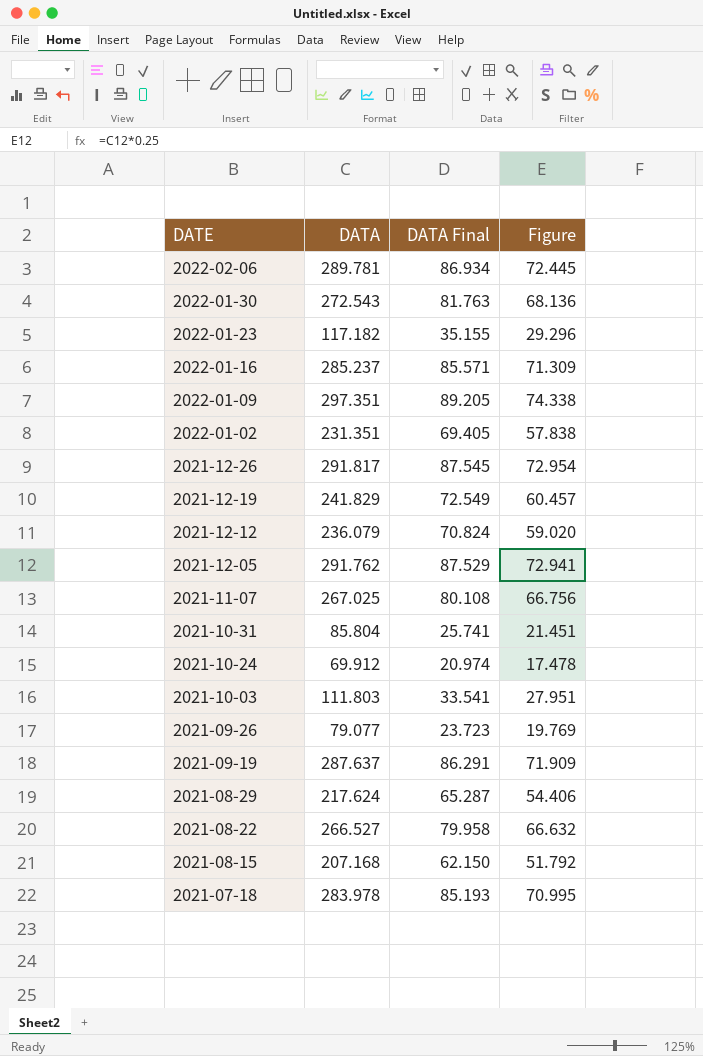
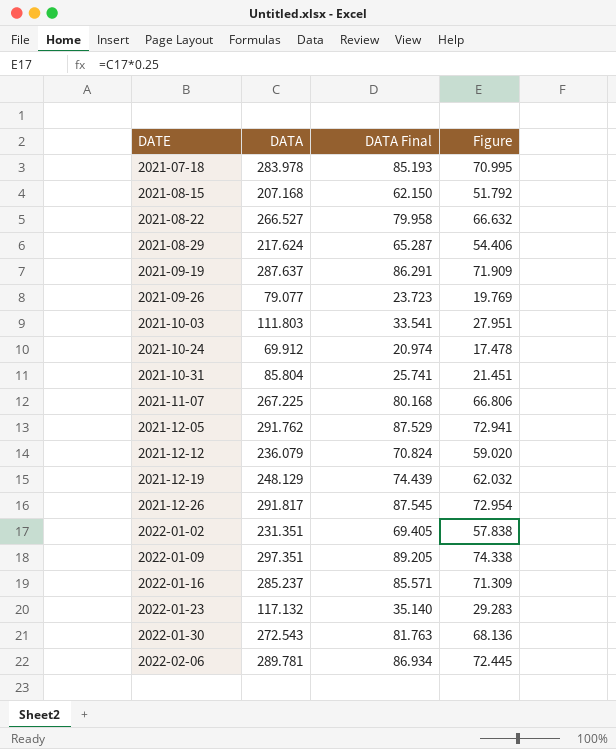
row order: DATE descending -> DATE ascending
2021-11-07 | DATA: 267.025 -> 267.225
2021-11-07 | DATA Final: 80.108 -> 80.168
2021-11-07 | Figure: 66.756 -> 66.806
2021-12-19 | DATA: 241.829 -> 248.129
2021-12-19 | DATA Final: 72.549 -> 74.439
2021-12-19 | Figure: 60.457 -> 62.032
2022-01-23 | DATA: 117.182 -> 117.132
2022-01-23 | DATA Final: 35.155 -> 35.140
2022-01-23 | Figure: 29.296 -> 29.283

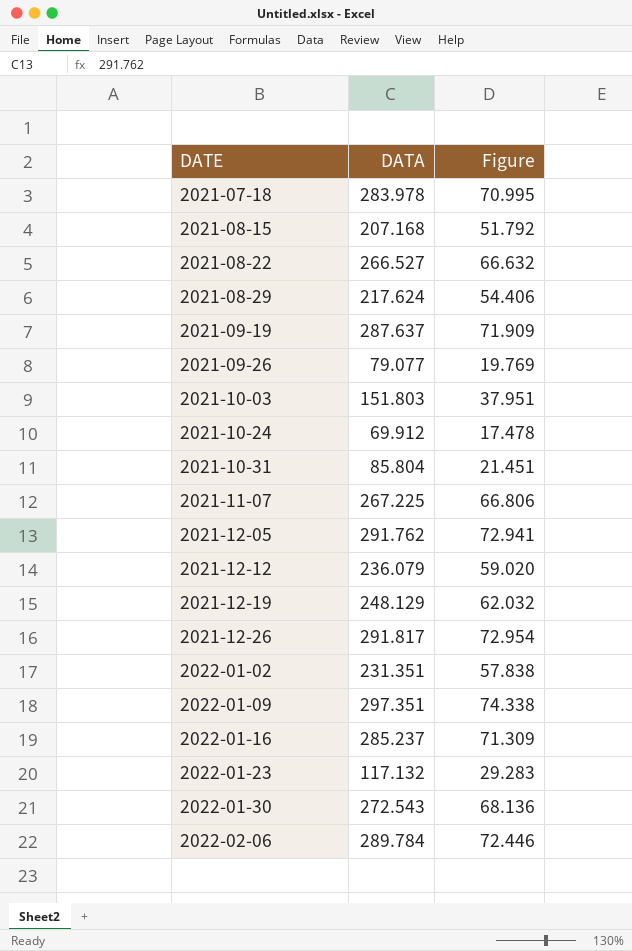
column DATA Final | formula: [DATA] * 0.3 -> none
2021-10-03 | DATA: 111.803 -> 151.803
2021-10-03 | Figure: 27.951 -> 37.951
2022-02-06 | DATA: 289.781 -> 289.784
2022-02-06 | Figure: 72.445 -> 72.446

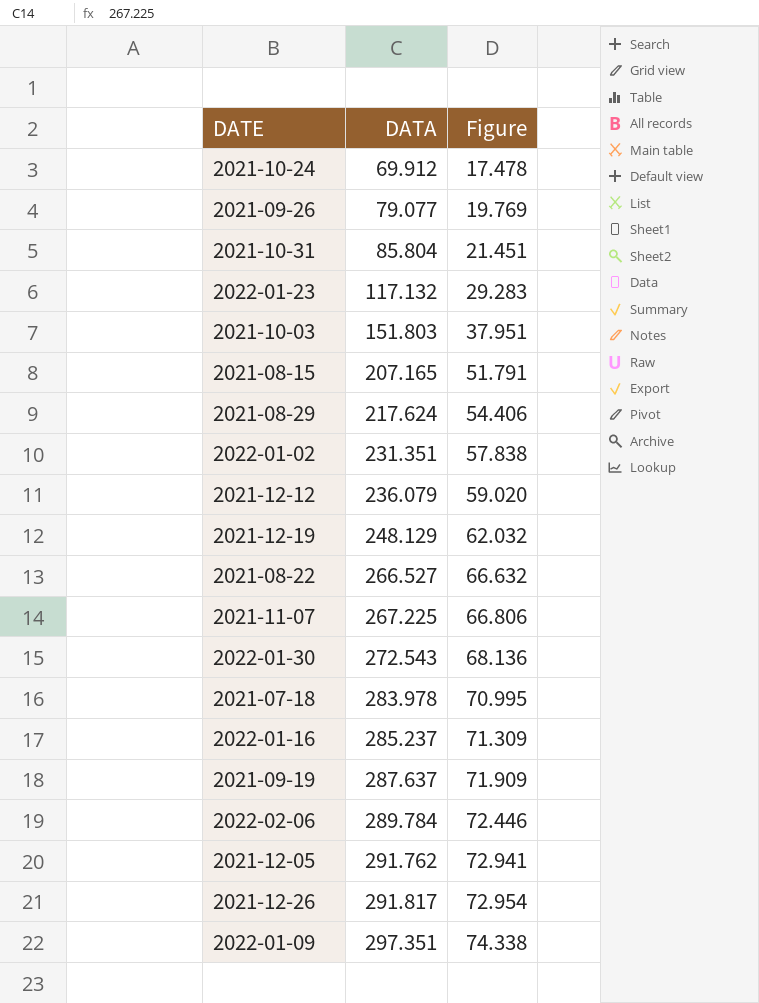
row order: DATE ascending -> DATA ascending
2021-08-15 | DATA: 207.168 -> 207.165
2021-08-15 | Figure: 51.792 -> 51.791

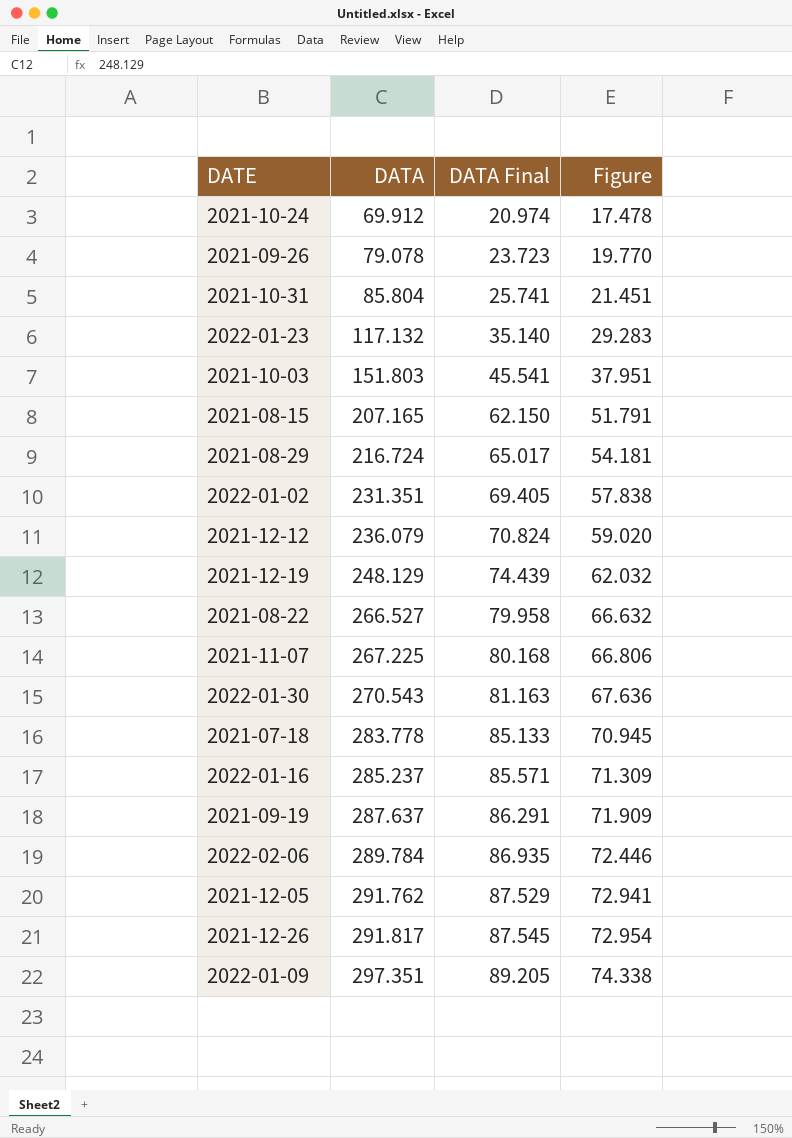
column DATA Final | formula: none -> [DATA] * 0.3
2021-09-26 | DATA: 79.077 -> 79.078
2021-09-26 | Figure: 19.769 -> 19.770
2021-08-29 | DATA: 217.624 -> 216.724
2021-08-29 | Figure: 54.406 -> 54.181
2022-01-30 | DATA: 272.543 -> 270.543
2022-01-30 | Figure: 68.136 -> 67.636
2021-07-18 | DATA: 283.978 -> 283.778
2021-07-18 | Figure: 70.995 -> 70.945

